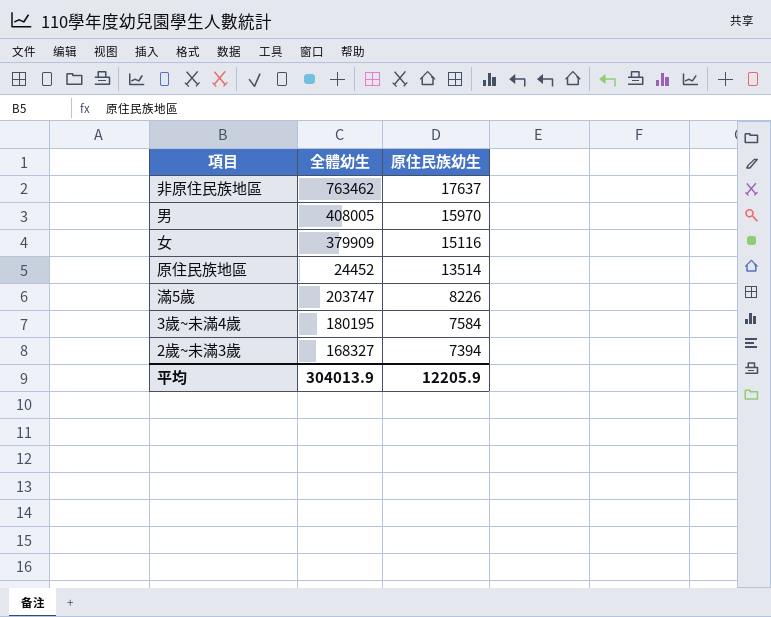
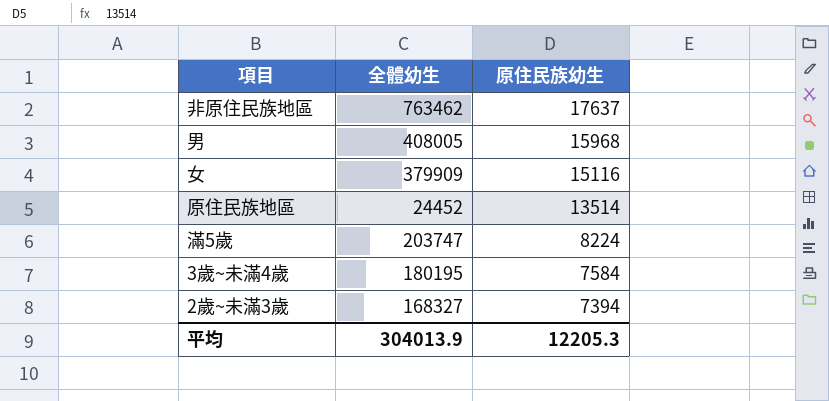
男 | 原住民族幼生: 15970 -> 15968
滿5歲 | 原住民族幼生: 8226 -> 8224
平均 | 原住民族幼生: 12205.9 -> 12205.3

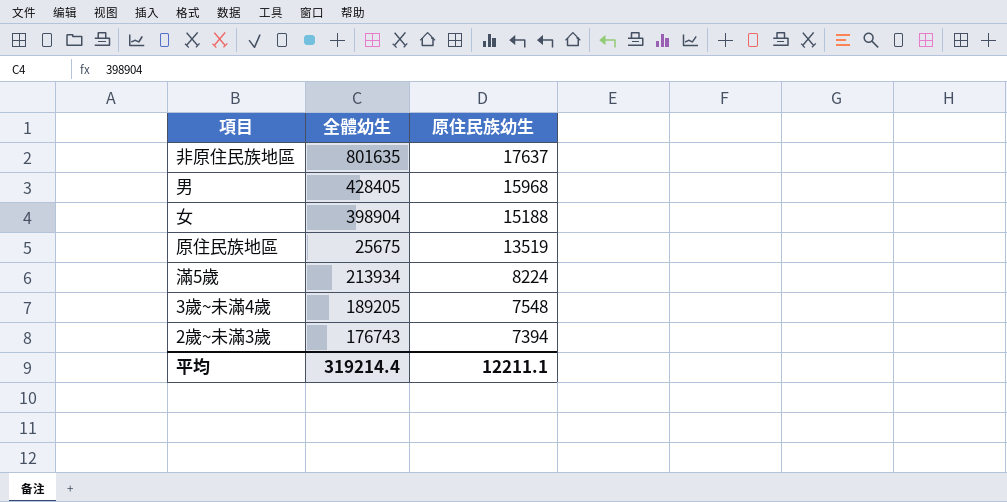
非原住民族地區 | 全體幼生: 763462 -> 801635
男 | 全體幼生: 408005 -> 428405
女 | 全體幼生: 379909 -> 398904
女 | 原住民族幼生: 15116 -> 15188
原住民族地區 | 全體幼生: 24452 -> 25675
原住民族地區 | 原住民族幼生: 13514 -> 13519
滿5歲 | 全體幼生: 203747 -> 213934
3歲~未滿4歲 | 全體幼生: 180195 -> 189205
3歲~未滿4歲 | 原住民族幼生: 7584 -> 7548
2歲~未滿3歲 | 全體幼生: 168327 -> 176743
平均 | 全體幼生: 304013.9 -> 319214.4
平均 | 原住民族幼生: 12205.3 -> 12211.1

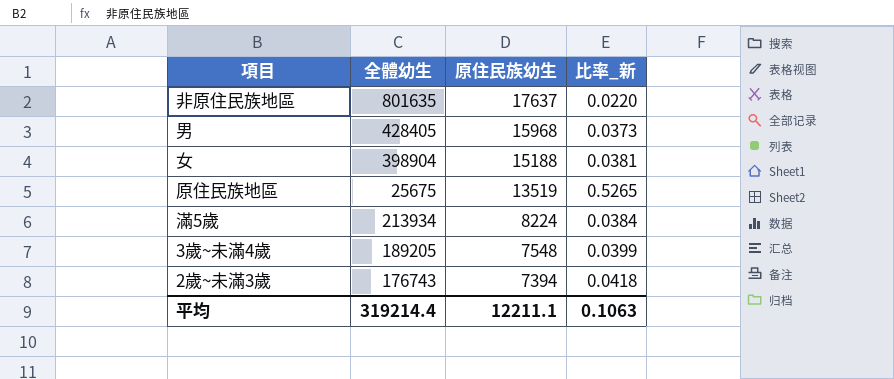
column 比率_新 | formula: none -> [原住民族幼生] / [全體幼生]

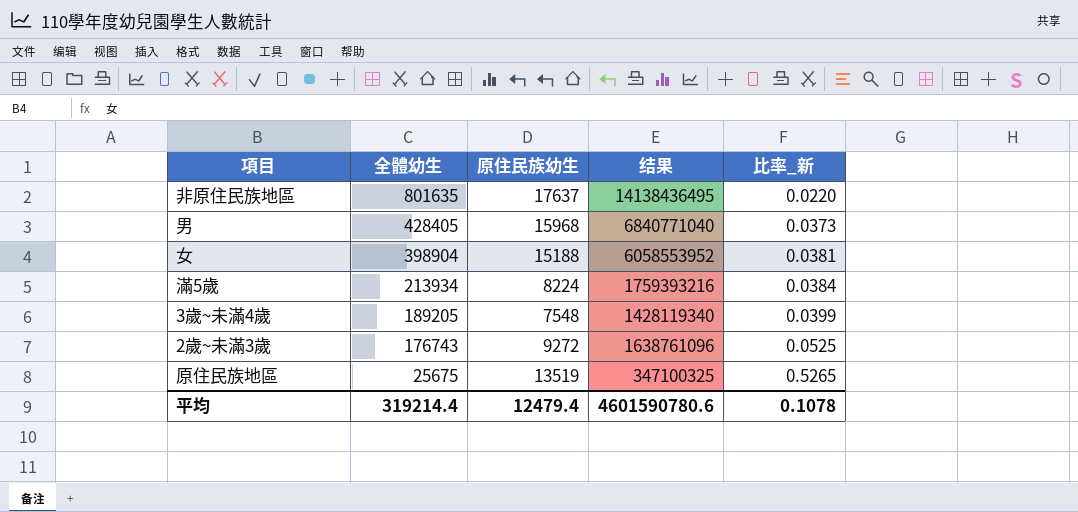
row order: 原住民族幼生 descending -> 全體幼生 descending
column 结果 | formula: none -> [全體幼生] * [原住民族幼生]
2歲~未滿3歲 | 原住民族幼生: 7394 -> 9272
2歲~未滿3歲 | 比率_新: 0.0418 -> 0.0525
平均 | 原住民族幼生: 12211.1 -> 12479.4
平均 | 比率_新: 0.1063 -> 0.1078

